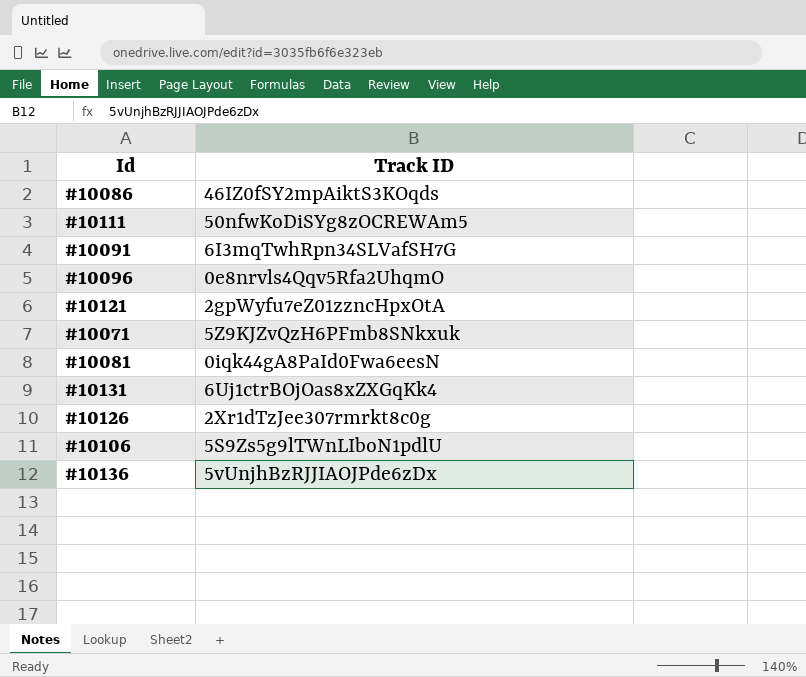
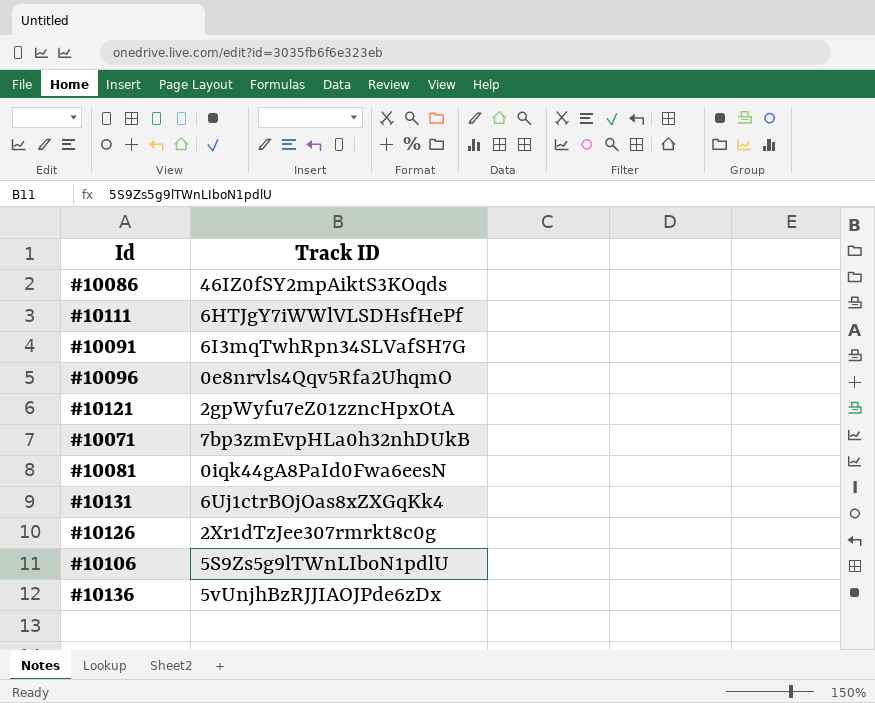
#10111 | Track ID: 50nfwKoDiSYg8zOCREWAm5 -> 6HTJgY7iWWlVLSDHsfHePf
#10071 | Track ID: 5Z9KJZvQzH6PFmb8SNkxuk -> 7bp3zmEvpHLa0h32nhDUkB

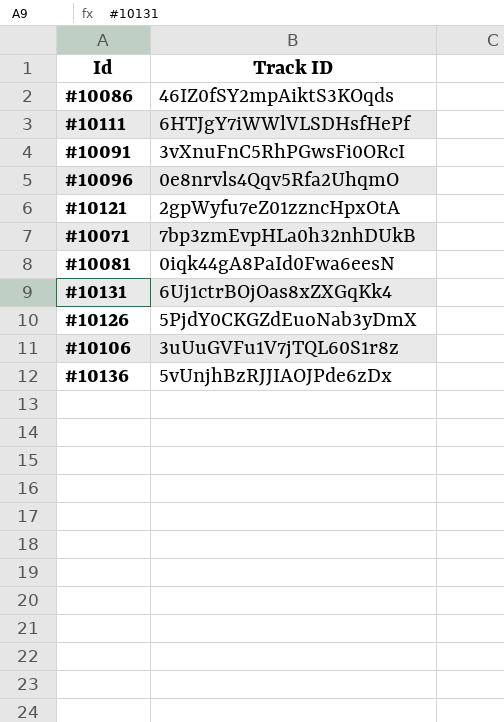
#10091 | Track ID: 6I3mqTwhRpn34SLVafSH7G -> 3vXnuFnC5RhPGwsFi0ORcI
#10126 | Track ID: 2Xr1dTzJee307rmrkt8c0g -> 5PjdY0CKGZdEuoNab3yDmX
#10106 | Track ID: 5S9Zs5g9lTWnLIboN1pdlU -> 3uUuGVFu1V7jTQL60S1r8z

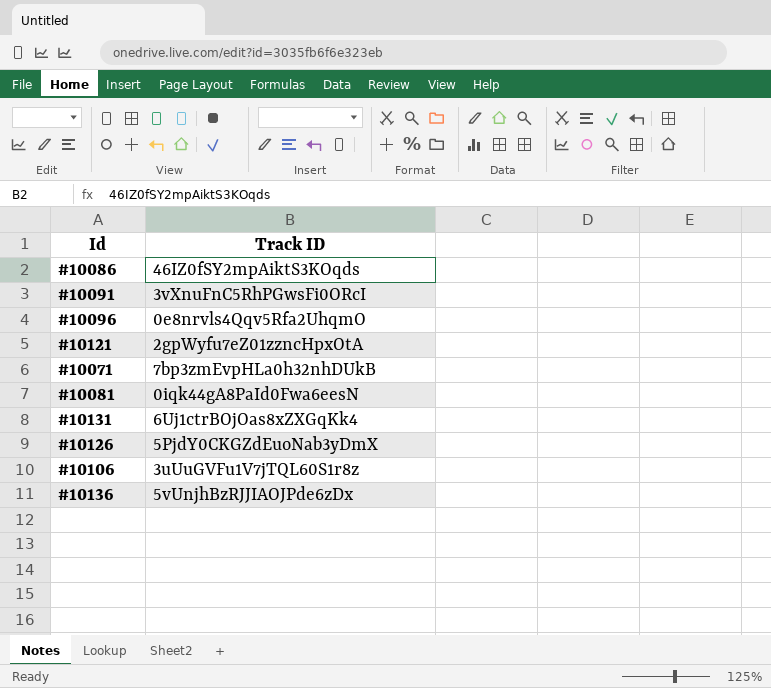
row #10111: 6HTJgY7iWWlVLSDHsfHePf -> none

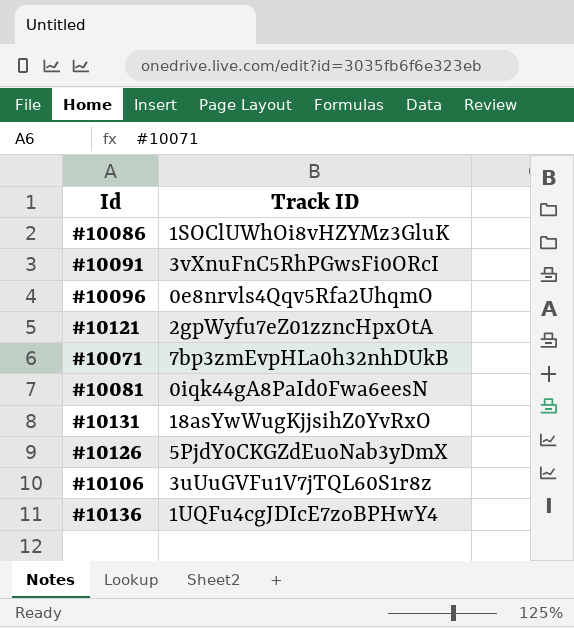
#10086 | Track ID: 46IZ0fSY2mpAiktS3KOqds -> 1SOClUWhOi8vHZYMz3GluK
#10131 | Track ID: 6Uj1ctrBOjOas8xZXGqKk4 -> 18asYwWugKjjsihZ0YvRxO
#10136 | Track ID: 5vUnjhBzRJJIAOJPde6zDx -> 1UQFu4cgJDIcE7zoBPHwY4

